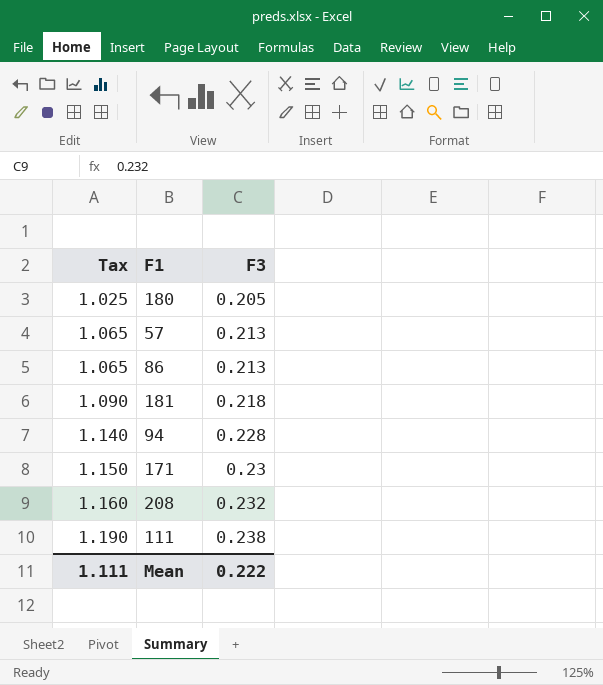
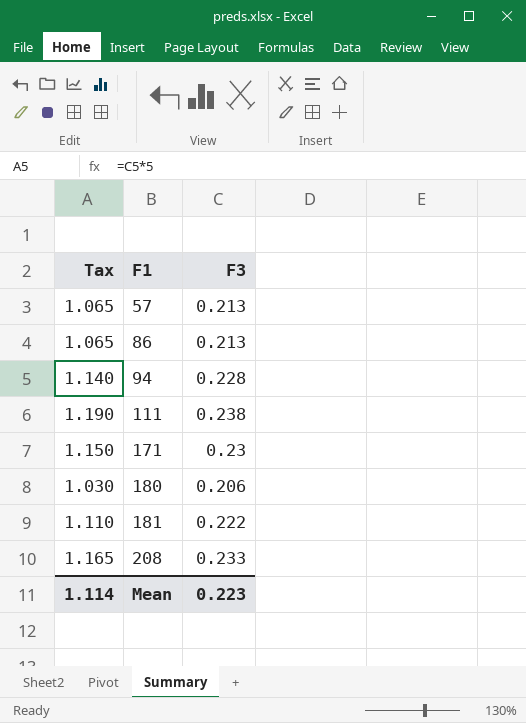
row order: Tax ascending -> F1 ascending
180 | Tax: 1.025 -> 1.030
180 | F3: 0.205 -> 0.206
181 | Tax: 1.090 -> 1.110
181 | F3: 0.218 -> 0.222
208 | Tax: 1.160 -> 1.165
208 | F3: 0.232 -> 0.233
Mean | Tax: 1.111 -> 1.114
Mean | F3: 0.222 -> 0.223

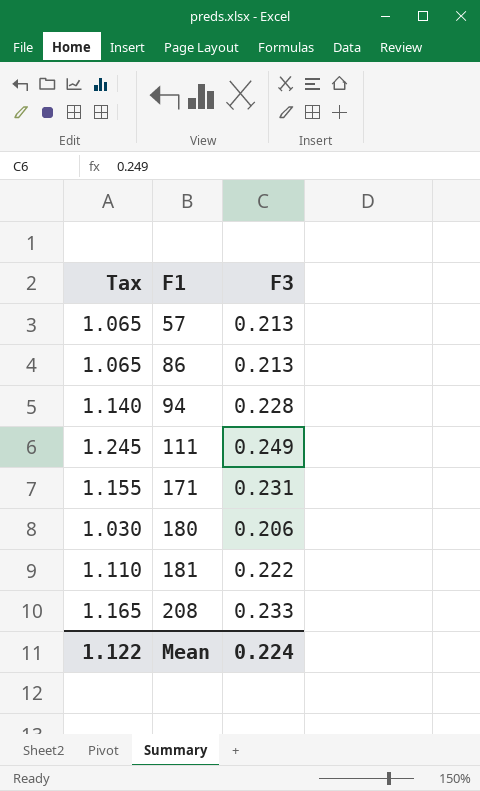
111 | Tax: 1.190 -> 1.245
111 | F3: 0.238 -> 0.249
171 | Tax: 1.150 -> 1.155
171 | F3: 0.23 -> 0.231
Mean | Tax: 1.114 -> 1.122
Mean | F3: 0.223 -> 0.224

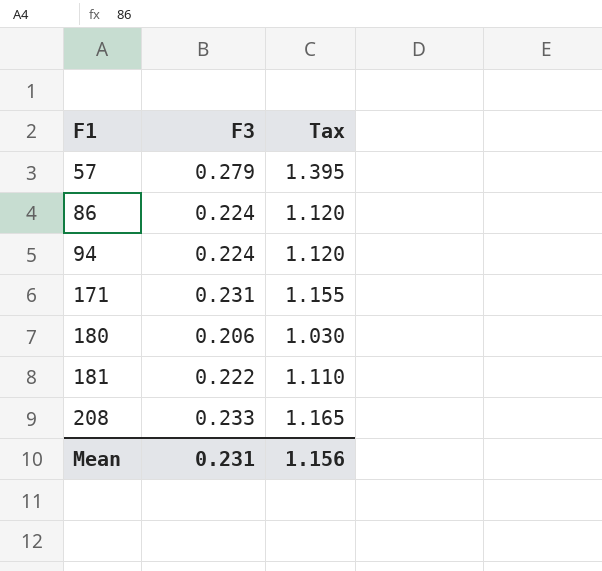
column Tax | position: 1 -> 3
row 111: 1.245 | 0.249 -> none
57 | F3: 0.213 -> 0.279
57 | Tax: 1.065 -> 1.395
86 | F3: 0.213 -> 0.224
86 | Tax: 1.065 -> 1.120
94 | F3: 0.228 -> 0.224
94 | Tax: 1.140 -> 1.120
Mean | F3: 0.224 -> 0.231
Mean | Tax: 1.122 -> 1.156

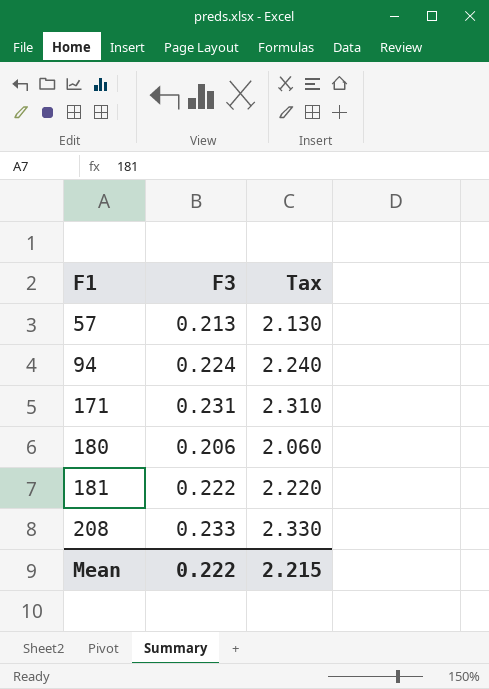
column Tax | formula: [F3] * 5 -> [F3] * 10
row 86: 0.224 | 1.120 -> none
57 | F3: 0.279 -> 0.213
Mean | F3: 0.231 -> 0.222
Mean | Tax: 1.156 -> 2.215

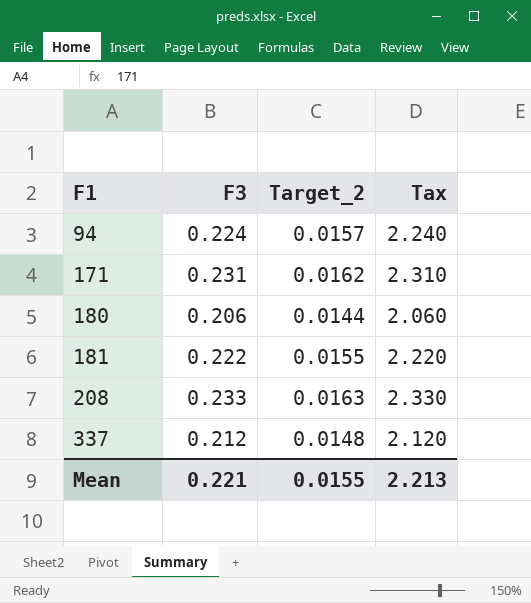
column Target_2 | formula: none -> [F3] * 0.07
row 57: 0.213 | 2.130 -> none
row 337: none -> 0.212 | 0.0148 | 2.120
Mean | F3: 0.222 -> 0.221
Mean | Tax: 2.215 -> 2.213

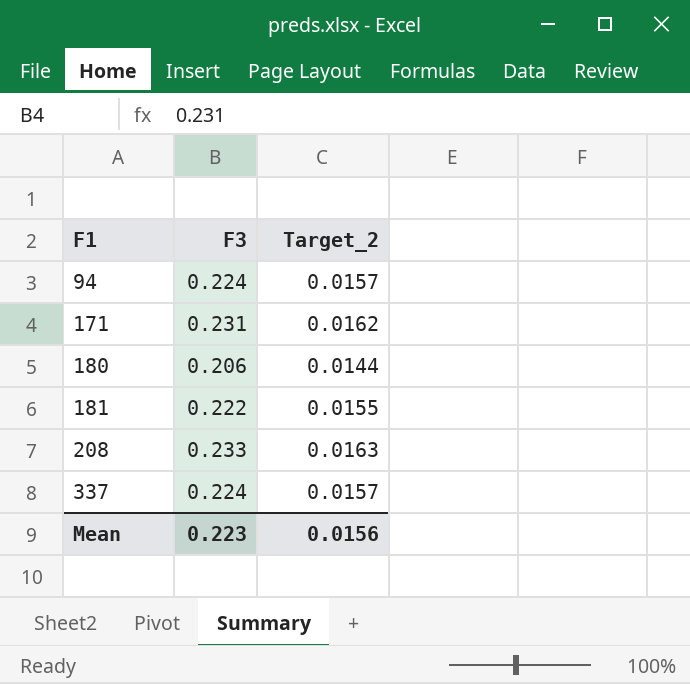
column Tax | formula: [F3] * 10 -> none
337 | F3: 0.212 -> 0.224
337 | Target_2: 0.0148 -> 0.0157
Mean | F3: 0.221 -> 0.223
Mean | Target_2: 0.0155 -> 0.0156

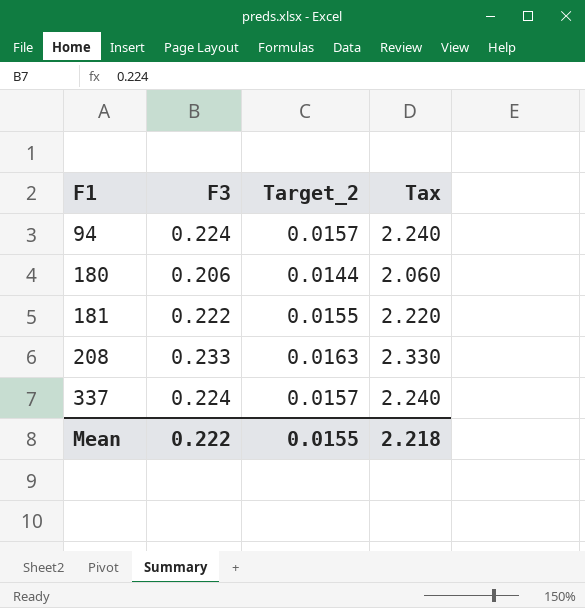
column Tax | formula: none -> [F3] * 10
row 171: 0.231 | 0.0162 -> none
Mean | F3: 0.223 -> 0.222
Mean | Target_2: 0.0156 -> 0.0155

